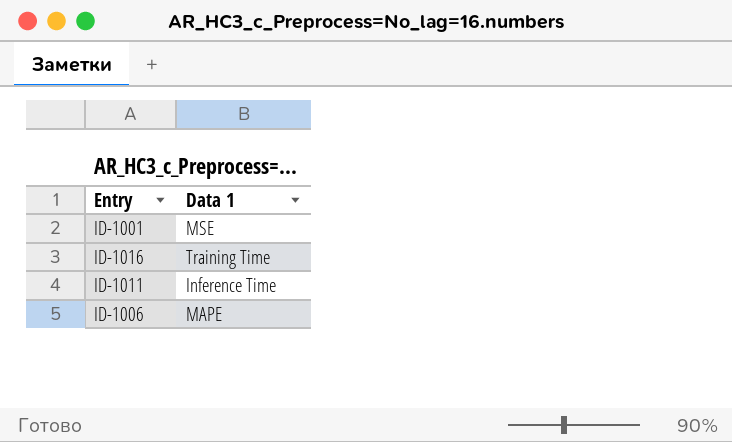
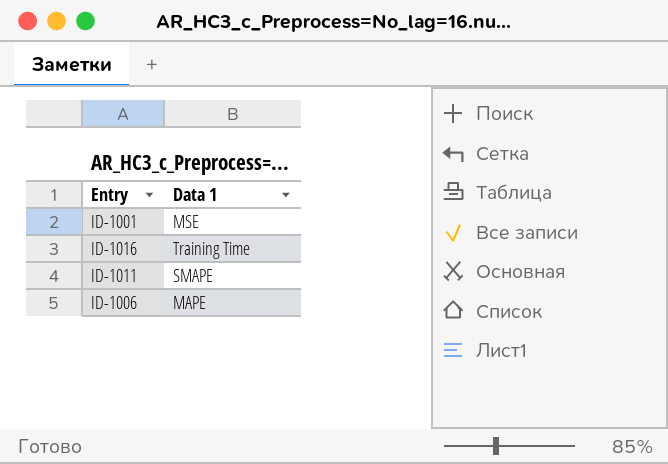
ID-1011 | Data 1: Inference Time -> SMAPE

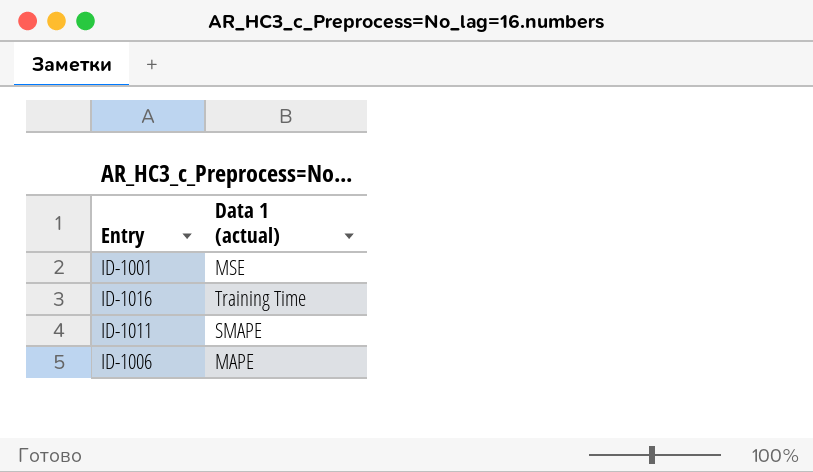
column name: Data 1 -> Data 1 (actual)

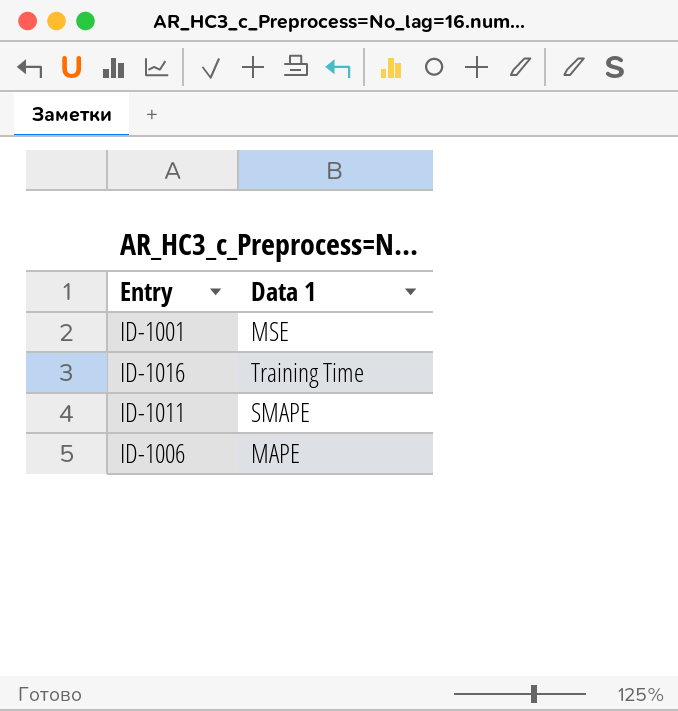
column name: Data 1 (actual) -> Data 1

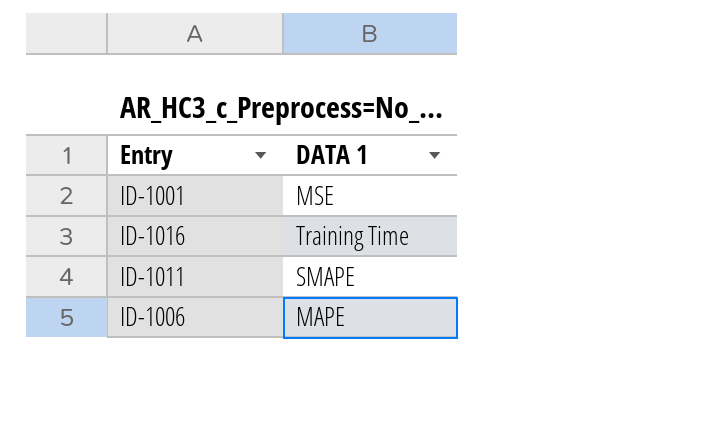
column name: Data 1 -> DATA 1

